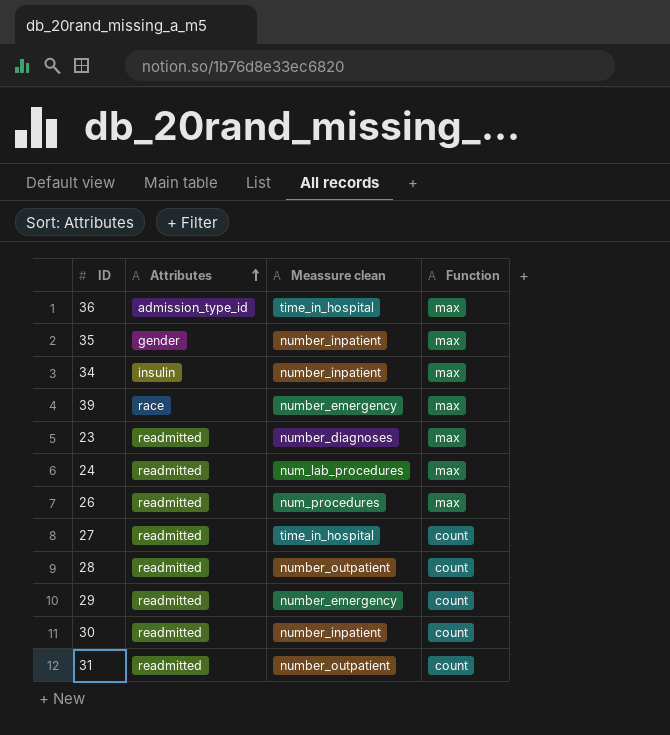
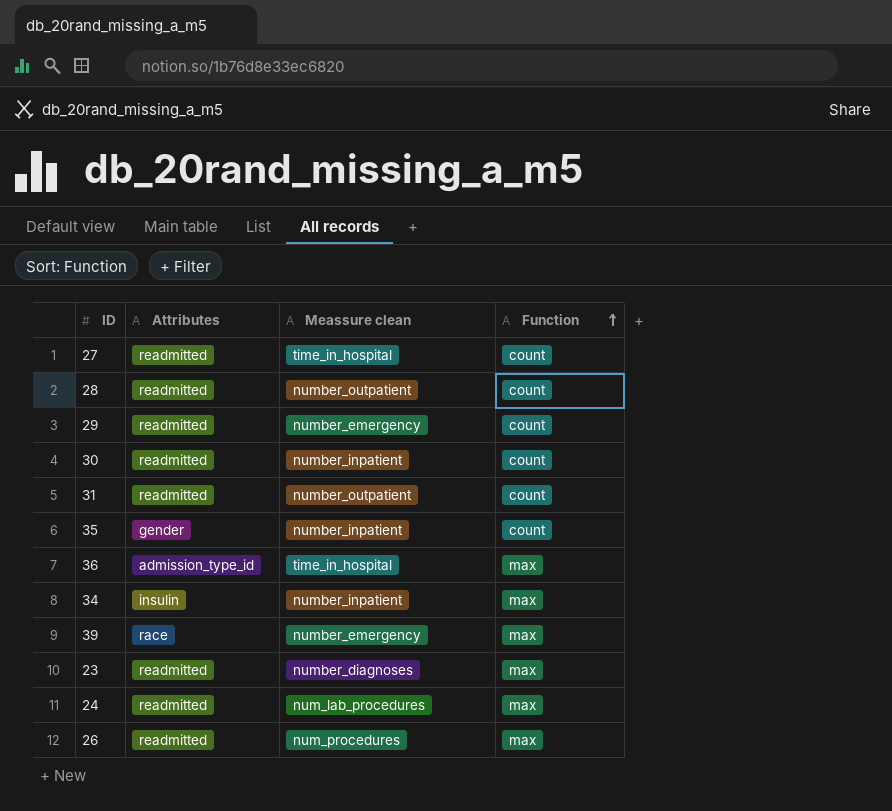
row order: Attributes ascending -> Function ascending
35 | Function: max -> count

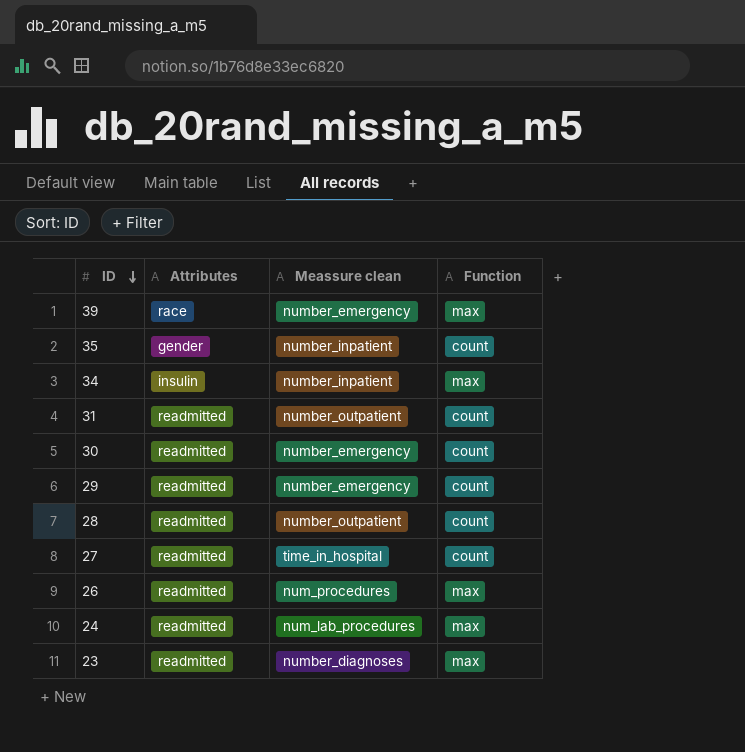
row order: Function ascending -> ID descending
row 36: admission_type_id | time_in_hospital | max -> none
30 | Meassure clean: number_inpatient -> number_emergency

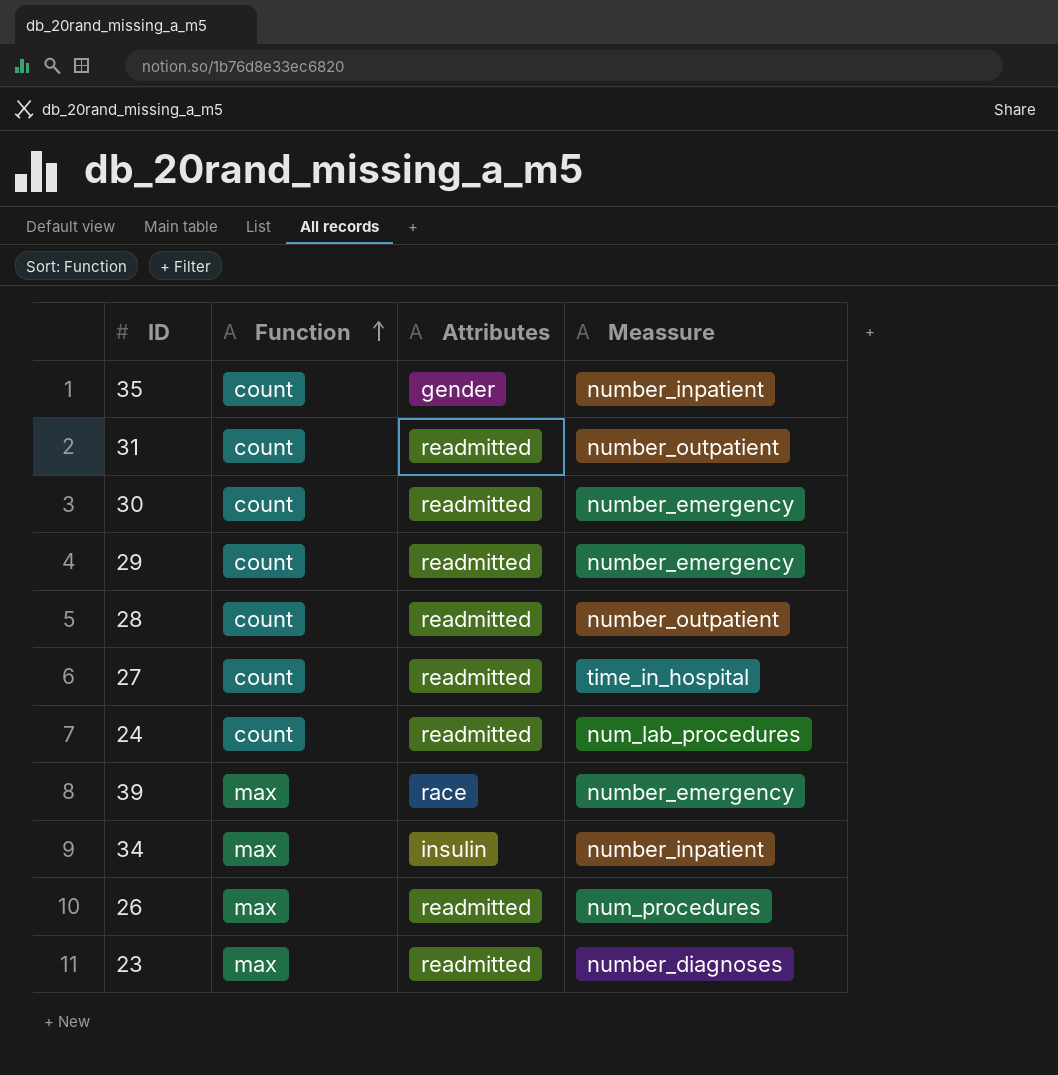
row order: ID descending -> Function ascending
column Function | position: 4 -> 2
column name: Meassure clean -> Meassure
24 | Function: max -> count

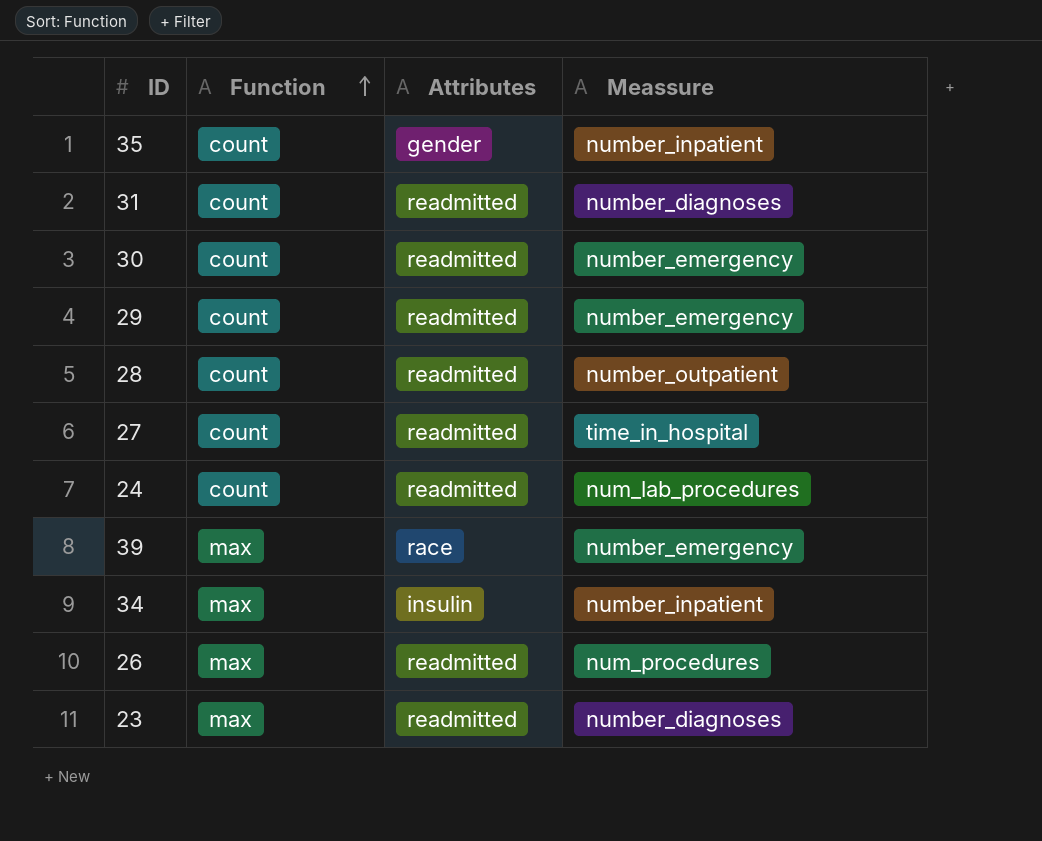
31 | Meassure: number_outpatient -> number_diagnoses

